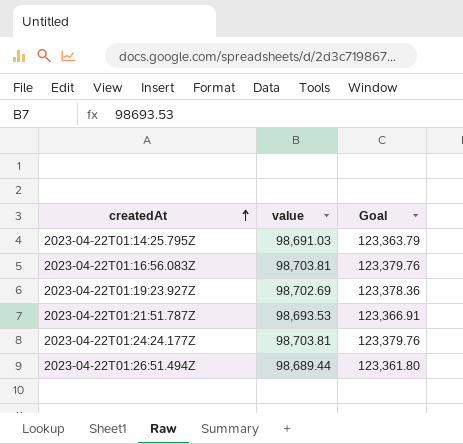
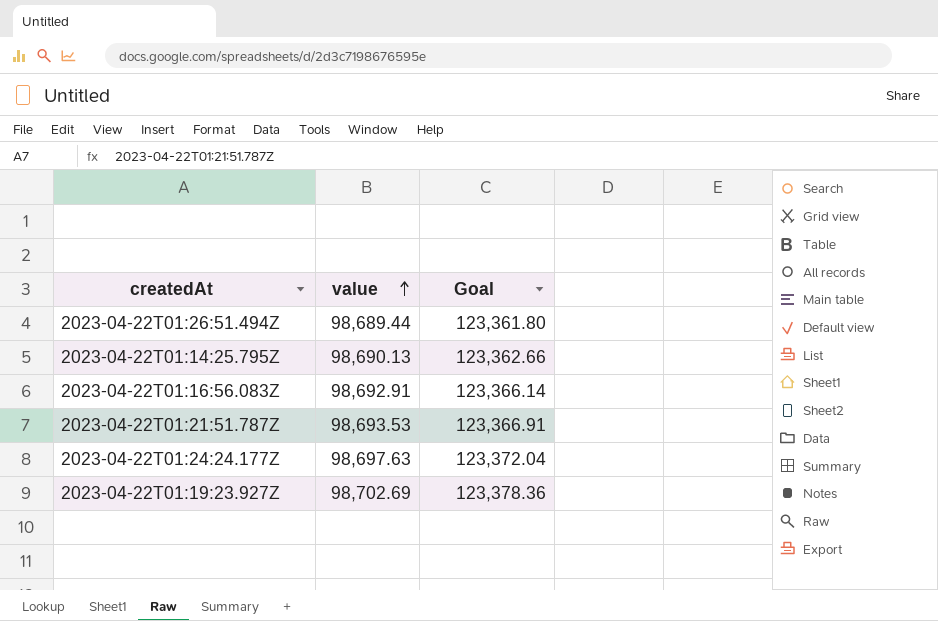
row order: createdAt ascending -> value ascending
2023-04-22T01:14:25.795Z | value: 98,691.03 -> 98,690.13
2023-04-22T01:14:25.795Z | Goal: 123,363.79 -> 123,362.66
2023-04-22T01:16:56.083Z | value: 98,703.81 -> 98,692.91
2023-04-22T01:16:56.083Z | Goal: 123,379.76 -> 123,366.14
2023-04-22T01:24:24.177Z | value: 98,703.81 -> 98,697.63
2023-04-22T01:24:24.177Z | Goal: 123,379.76 -> 123,372.04

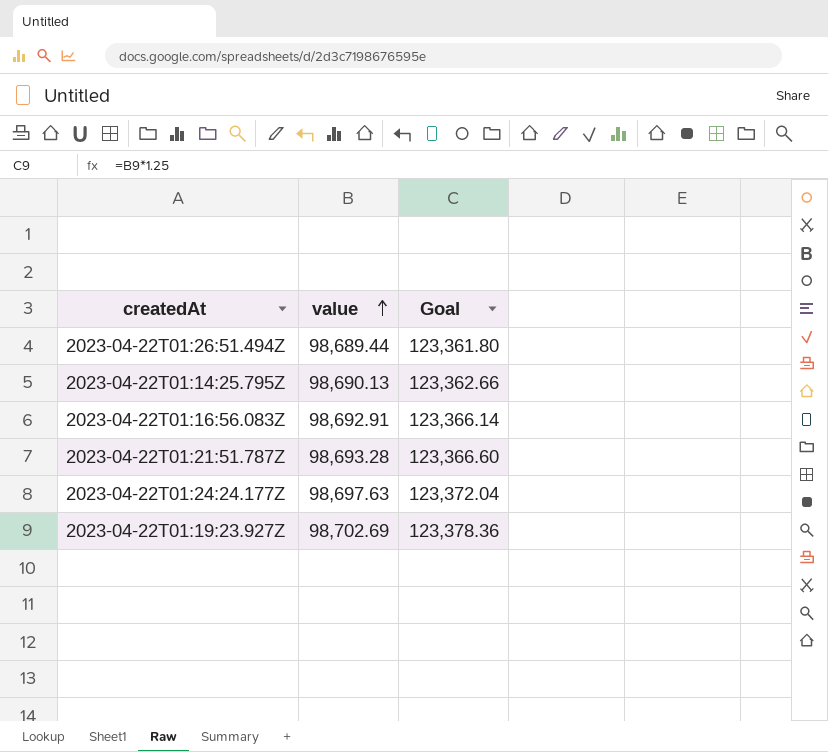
2023-04-22T01:21:51.787Z | value: 98,693.53 -> 98,693.28
2023-04-22T01:21:51.787Z | Goal: 123,366.91 -> 123,366.60

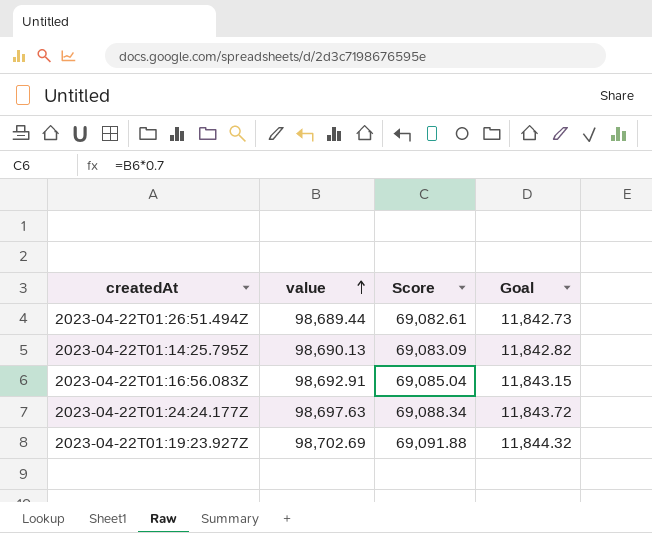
column Score | formula: none -> [value] * 0.7
column Goal | formula: [value] * 1.25 -> [value] * 0.12
row 2023-04-22T01:21:51.787Z: 98,693.28 | 123,366.60 -> none

